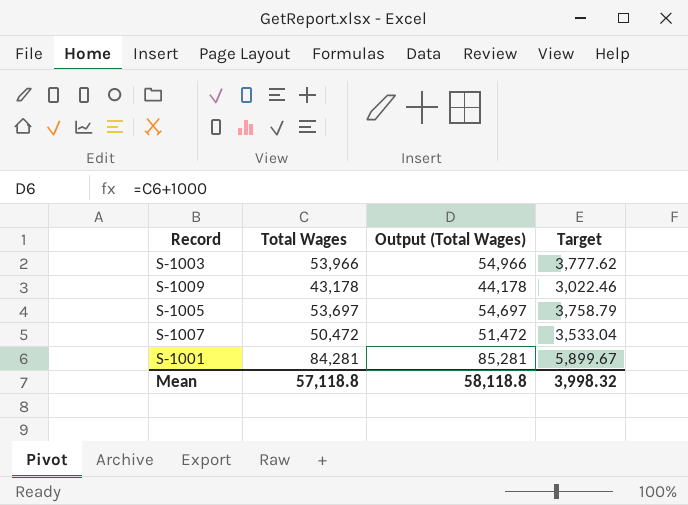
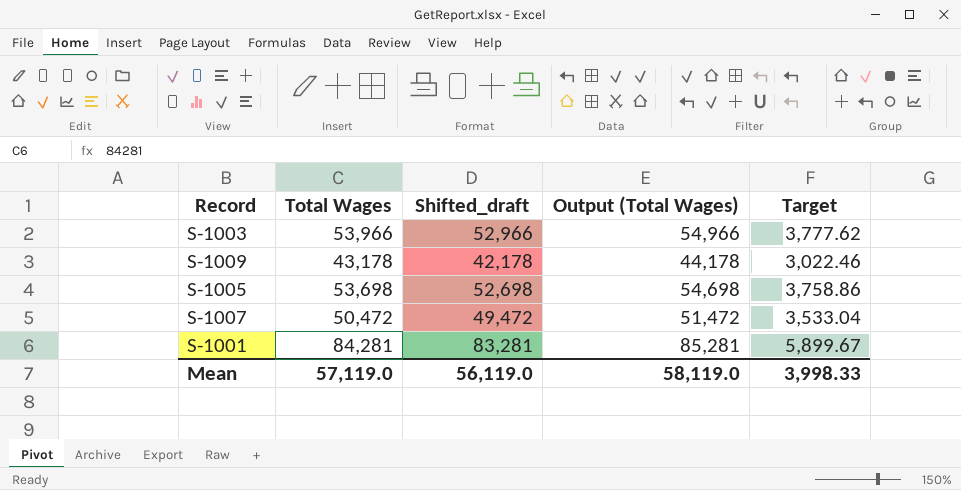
column Shifted_draft | formula: none -> [Total Wages] - 1000
S-1005 | Total Wages: 53,697 -> 53,698
S-1005 | Output (Total Wages): 54,697 -> 54,698
S-1005 | Target: 3,758.79 -> 3,758.86
Mean | Total Wages: 57,118.8 -> 57,119.0
Mean | Output (Total Wages): 58,118.8 -> 58,119.0
Mean | Target: 3,998.32 -> 3,998.33

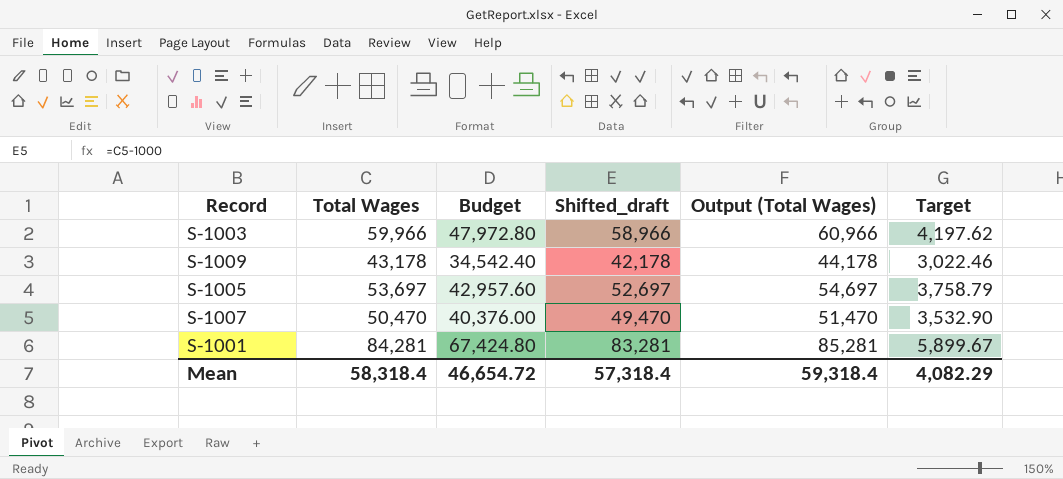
column Budget | formula: none -> [Total Wages] * 0.8
S-1003 | Total Wages: 53,966 -> 59,966
S-1003 | Shifted_draft: 52,966 -> 58,966
S-1003 | Output (Total Wages): 54,966 -> 60,966
S-1003 | Target: 3,777.62 -> 4,197.62
S-1005 | Total Wages: 53,698 -> 53,697
S-1005 | Shifted_draft: 52,698 -> 52,697
S-1005 | Output (Total Wages): 54,698 -> 54,697
S-1005 | Target: 3,758.86 -> 3,758.79
S-1007 | Total Wages: 50,472 -> 50,470
S-1007 | Shifted_draft: 49,472 -> 49,470
S-1007 | Output (Total Wages): 51,472 -> 51,470
S-1007 | Target: 3,533.04 -> 3,532.90
Mean | Total Wages: 57,119.0 -> 58,318.4
Mean | Shifted_draft: 56,119.0 -> 57,318.4
Mean | Output (Total Wages): 58,119.0 -> 59,318.4
Mean | Target: 3,998.33 -> 4,082.29

